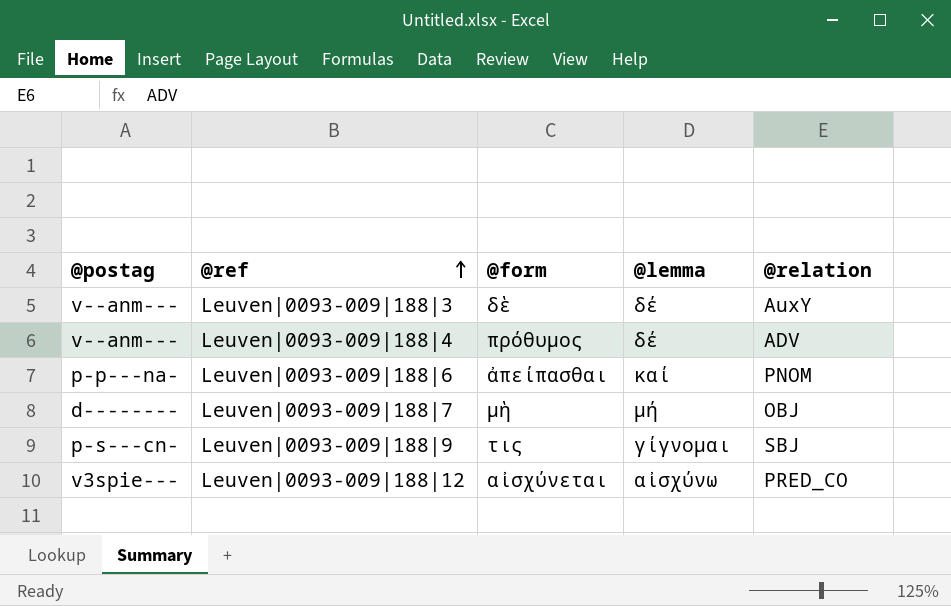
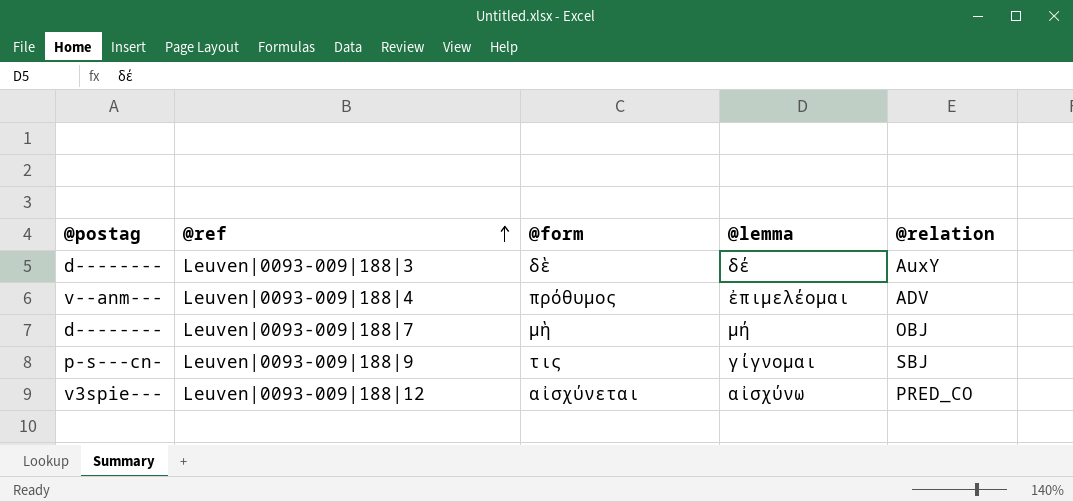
row Leuven|0093-009|188|6: p-p---na- | ἀπείπασθαι | καί | PNOM -> none
Leuven|0093-009|188|3 | @postag: v--anm--- -> d--------
Leuven|0093-009|188|4 | @lemma: δέ -> ἐπιμελέομαι

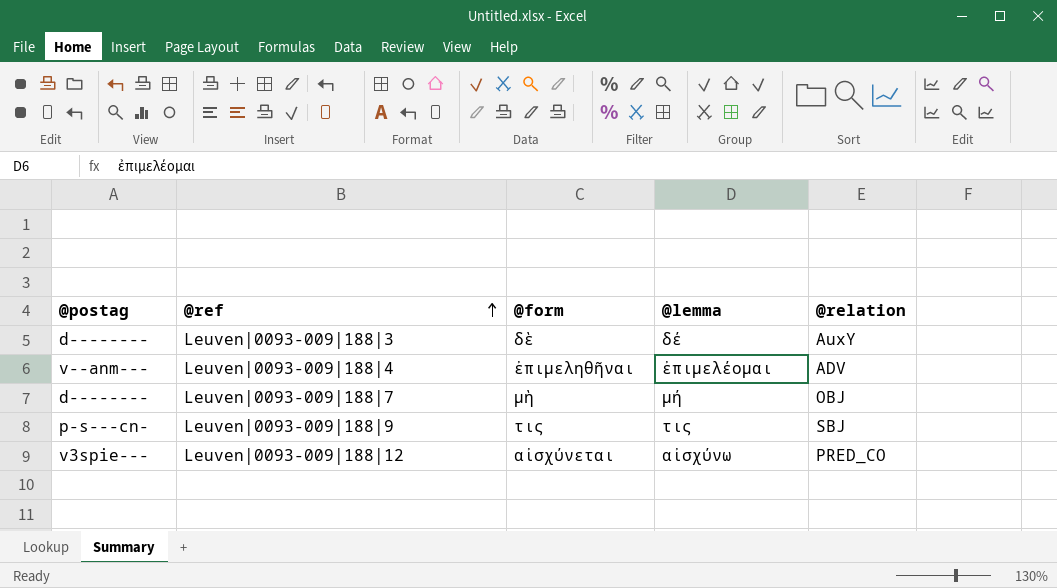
Leuven|0093-009|188|4 | @form: πρόθυμος -> ἐπιμεληθῆναι
Leuven|0093-009|188|9 | @lemma: γίγνομαι -> τις

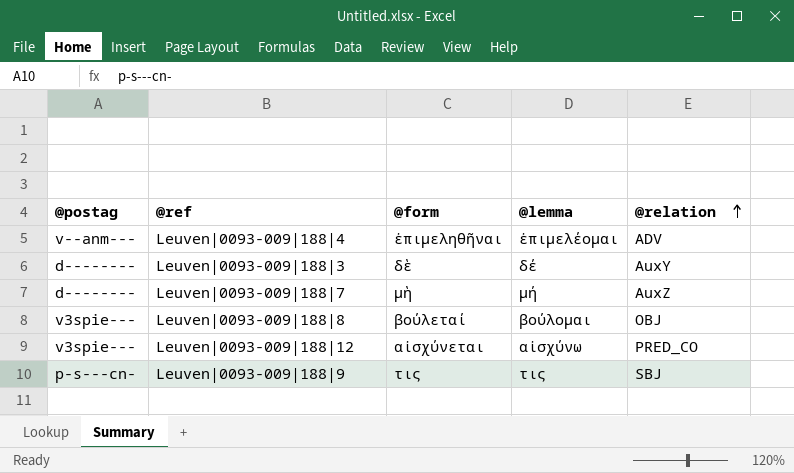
row order: @ref ascending -> @relation ascending
Leuven|0093-009|188|7 | @relation: OBJ -> AuxZ
row Leuven|0093-009|188|8: none -> v3spie--- | βούλεταί | βούλομαι | OBJ

